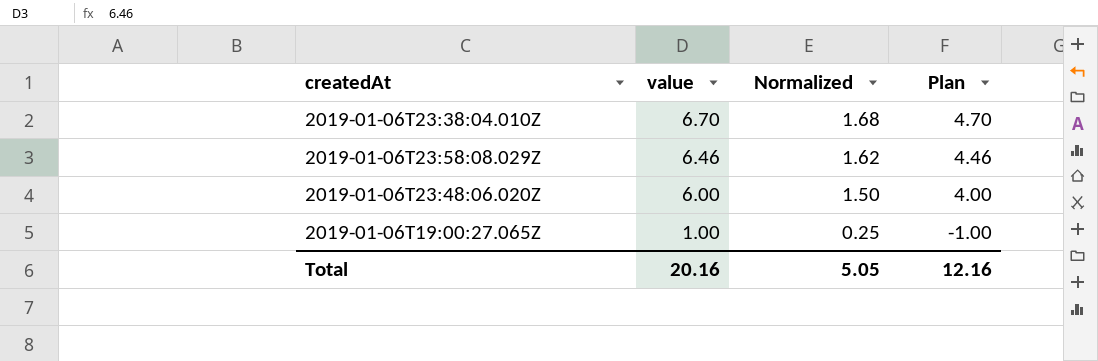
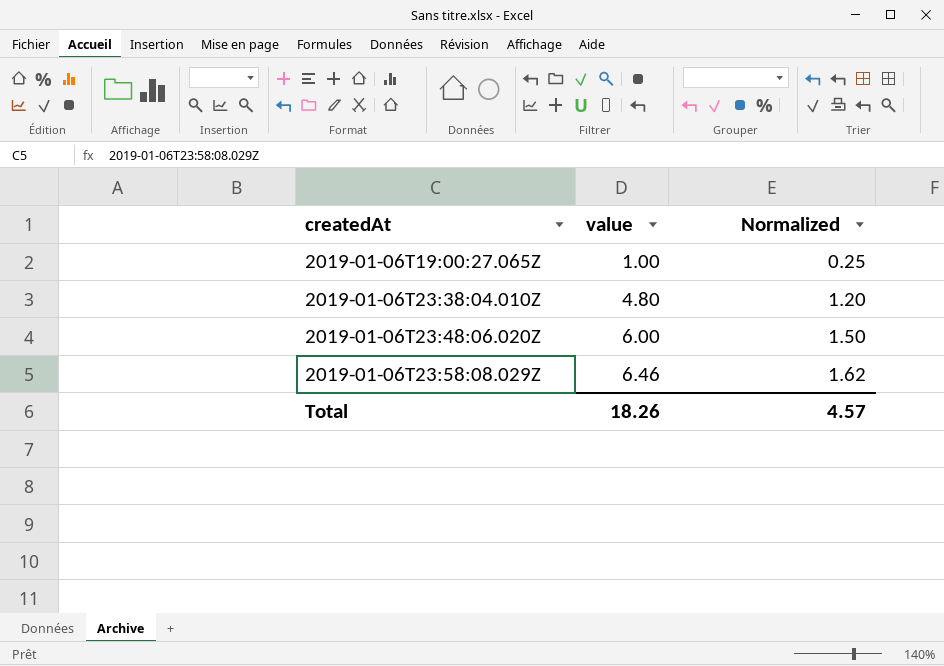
row order: value descending -> createdAt ascending
column Plan | formula: [value] - 2 -> none
2019-01-06T23:38:04.010Z | value: 6.70 -> 4.80
2019-01-06T23:38:04.010Z | Normalized: 1.68 -> 1.20
Total | value: 20.16 -> 18.26
Total | Normalized: 5.05 -> 4.57

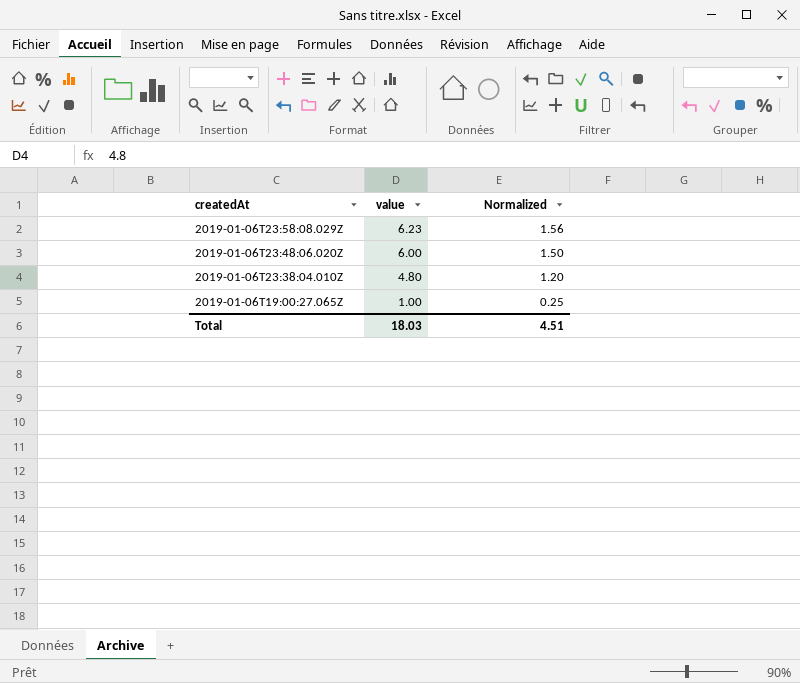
row order: createdAt ascending -> createdAt descending
2019-01-06T23:58:08.029Z | value: 6.46 -> 6.23
2019-01-06T23:58:08.029Z | Normalized: 1.62 -> 1.56
Total | value: 18.26 -> 18.03
Total | Normalized: 4.57 -> 4.51

